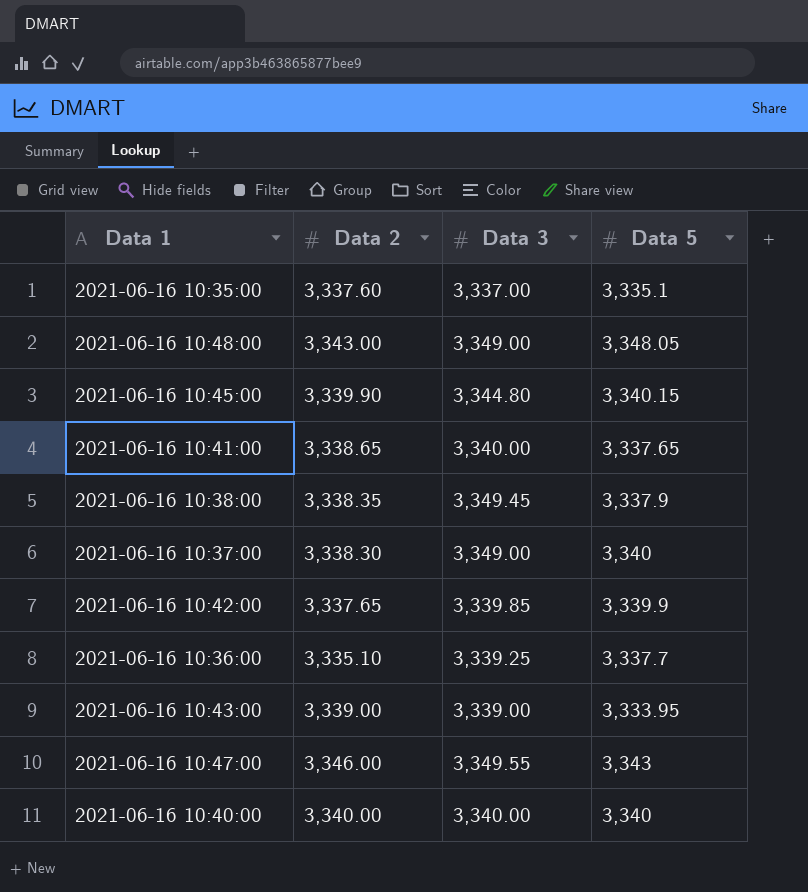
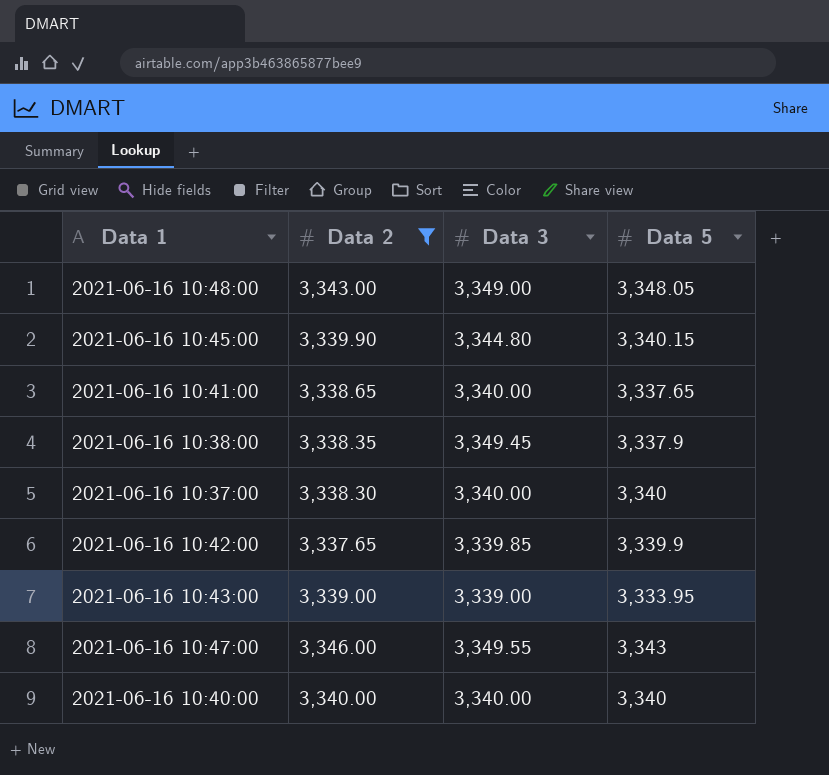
filter: none -> Data 2 >= 3,337.65
2021-06-16 10:37:00 | Data 3: 3,349.00 -> 3,340.00

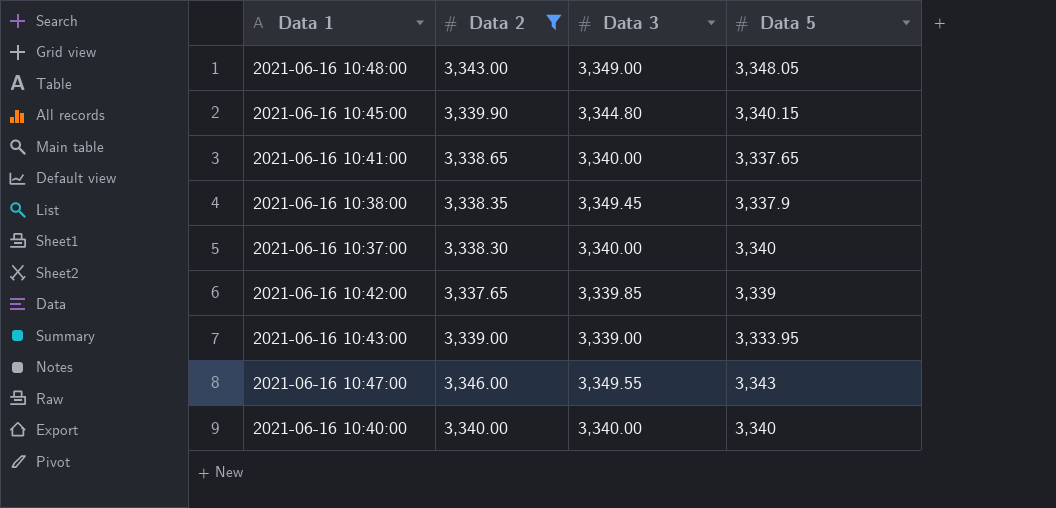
2021-06-16 10:42:00 | Data 5: 3,339.9 -> 3,339

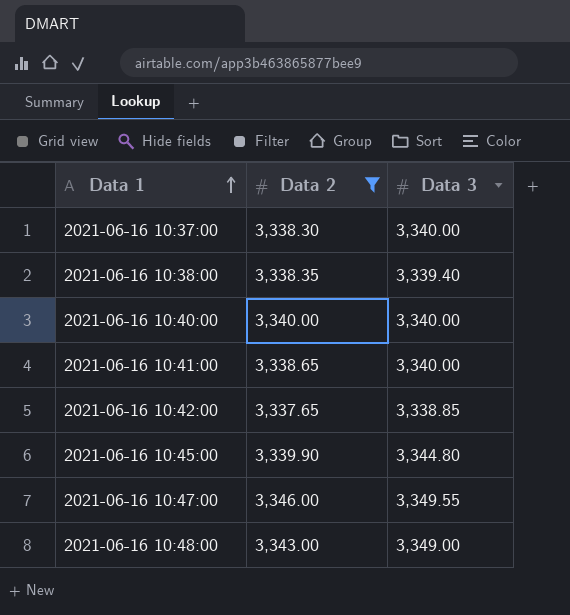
row order: none -> Data 1 ascending
column Data 5 | position: 4 -> none
row 2021-06-16 10:43:00: 3,339.00 | 3,339.00 | 3,333.95 -> none
2021-06-16 10:38:00 | Data 3: 3,349.45 -> 3,339.40
2021-06-16 10:42:00 | Data 3: 3,339.85 -> 3,338.85

